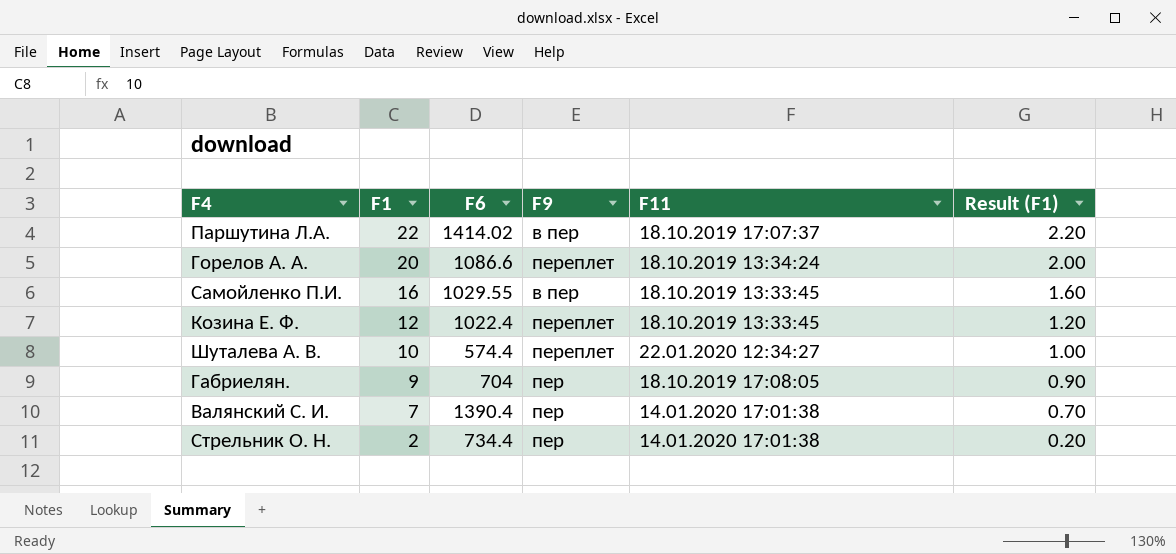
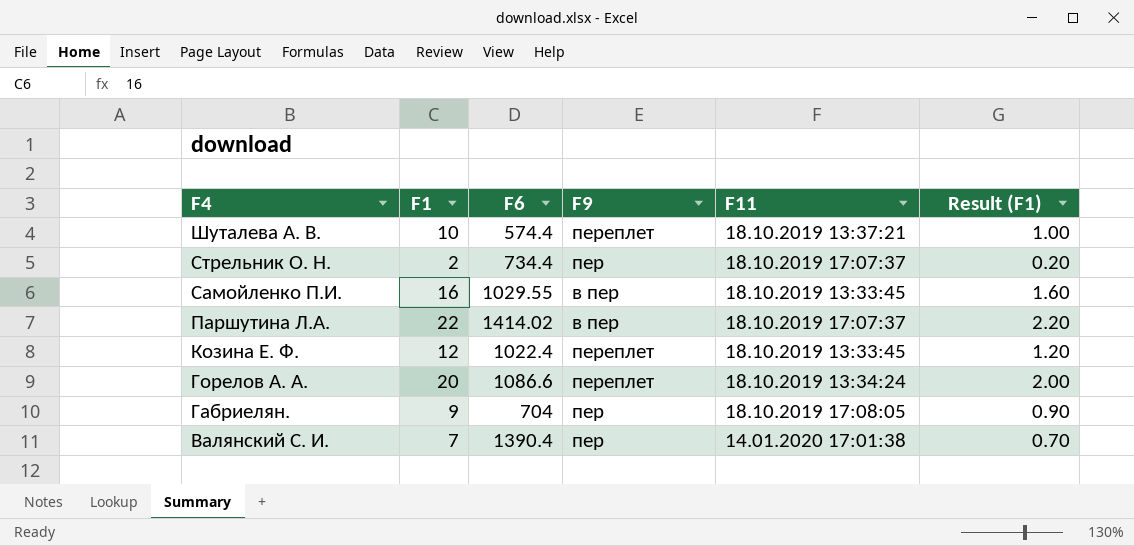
row order: F1 descending -> F4 descending
Шуталева А. В. | F11: 22.01.2020 12:34:27 -> 18.10.2019 13:37:21
Стрельник О. Н. | F11: 14.01.2020 17:01:38 -> 18.10.2019 17:07:37

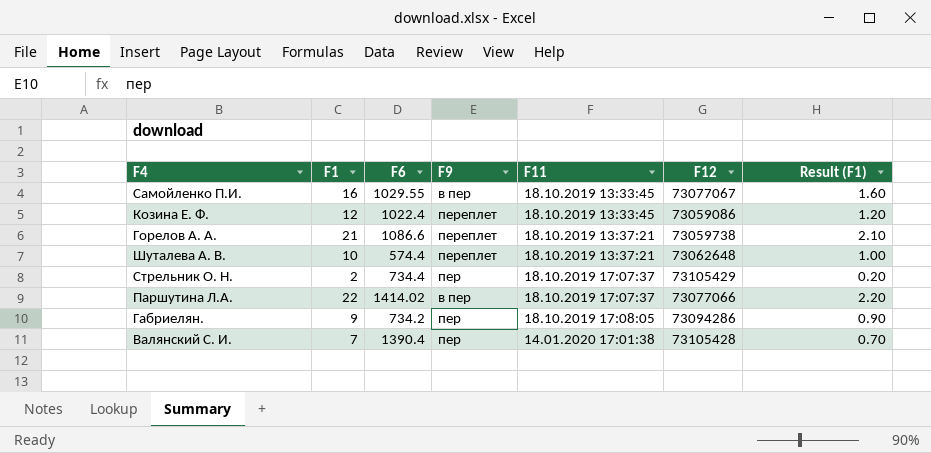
row order: F4 descending -> F11 ascending
column F12 | position: none -> 6
Горелов А. А. | F1: 20 -> 21
Горелов А. А. | F11: 18.10.2019 13:34:24 -> 18.10.2019 13:37:21
Горелов А. А. | Result (F1): 2.00 -> 2.10
Габриелян. | F6: 704 -> 734.2

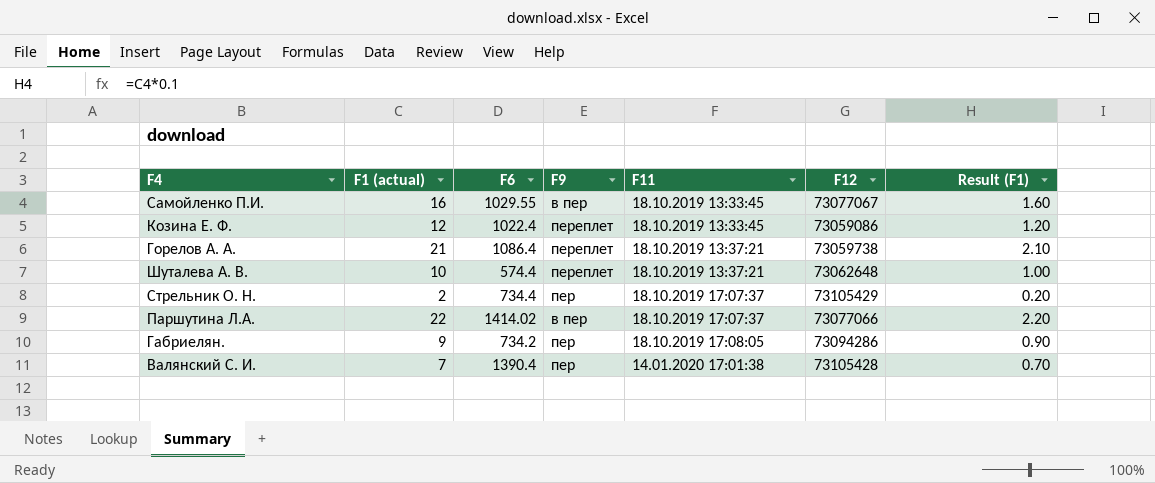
column name: F1 -> F1 (actual)
Горелов А. А. | F6: 1086.6 -> 1086.4

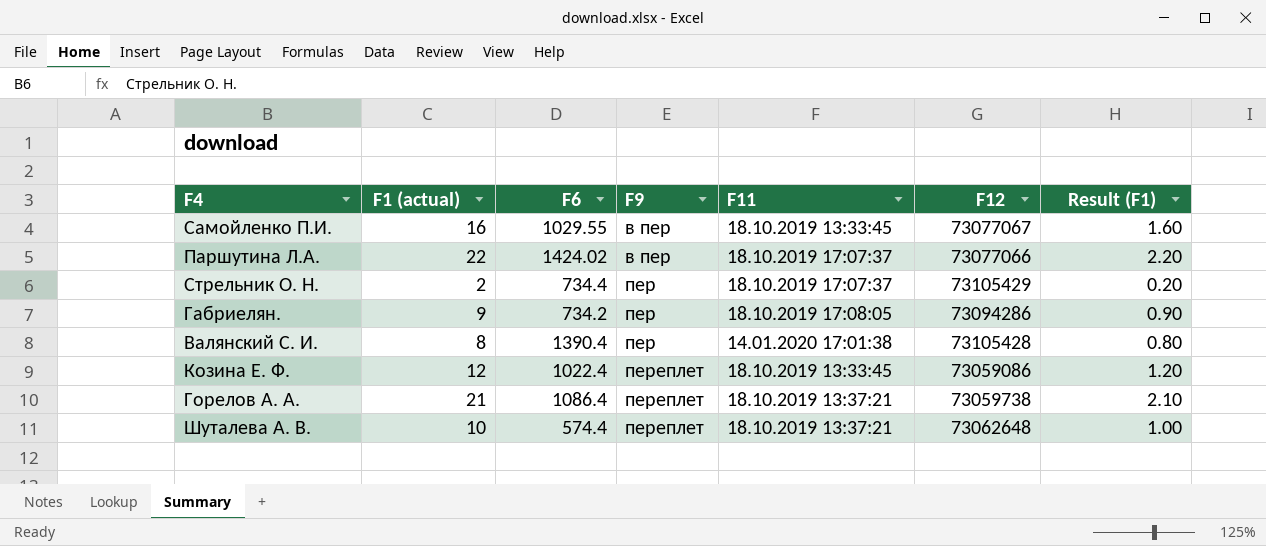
row order: F11 ascending -> F9 ascending
Паршутина Л.А. | F6: 1414.02 -> 1424.02
Валянский С. И. | F1 (actual): 7 -> 8
Валянский С. И. | Result (F1): 0.70 -> 0.80

